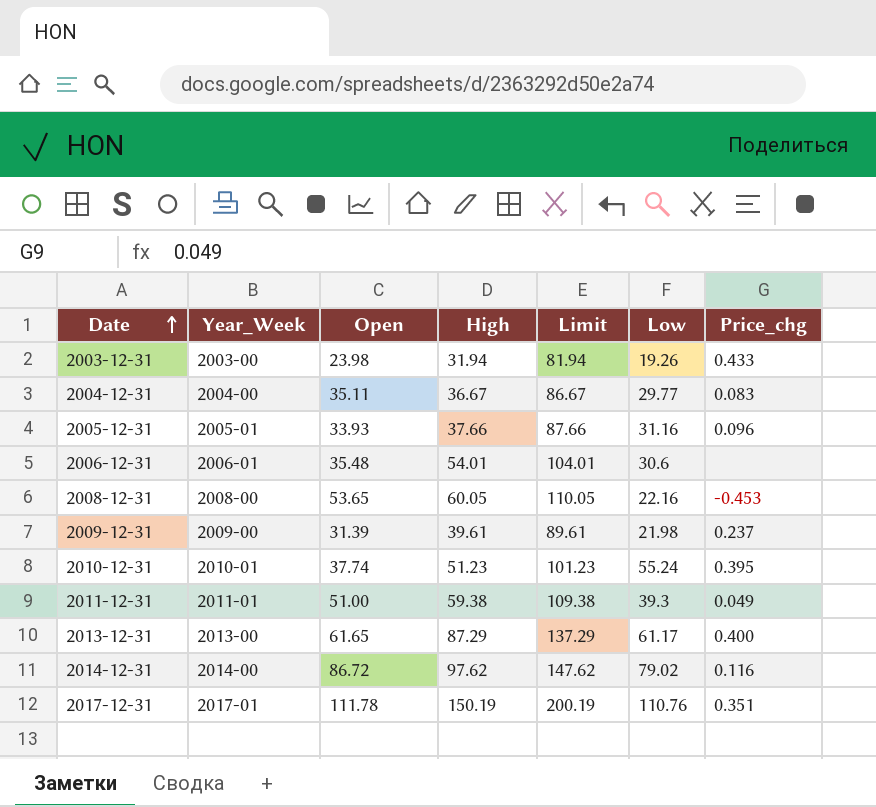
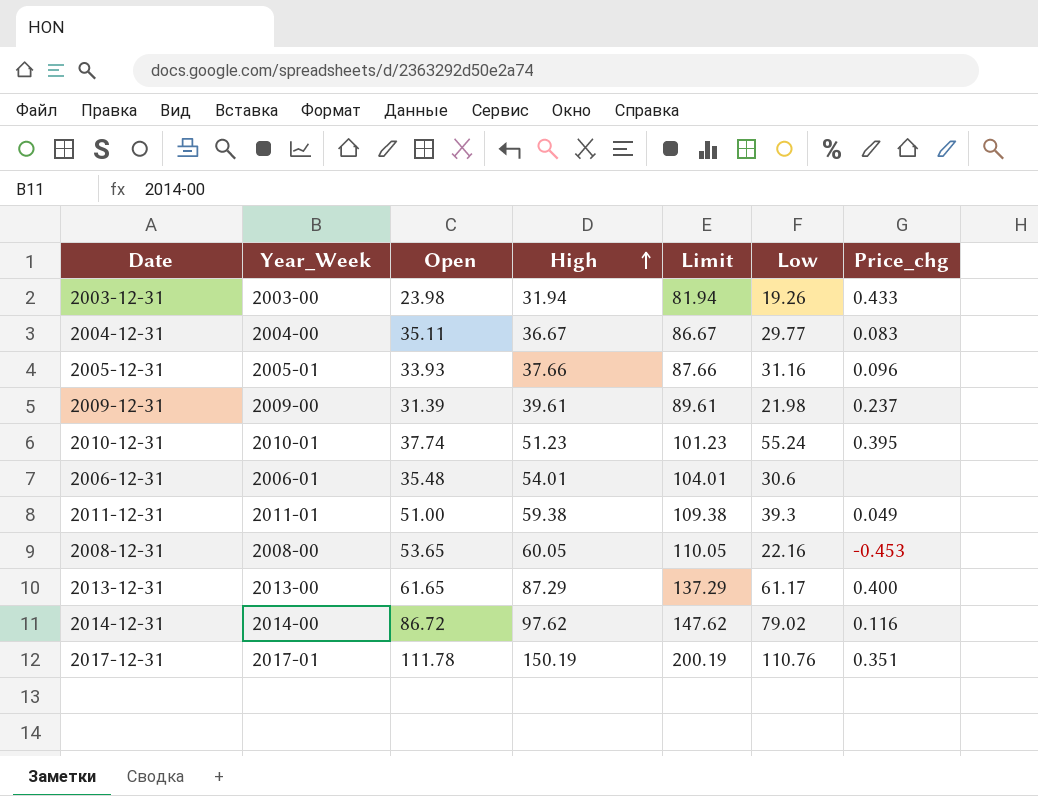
row order: Date ascending -> High ascending

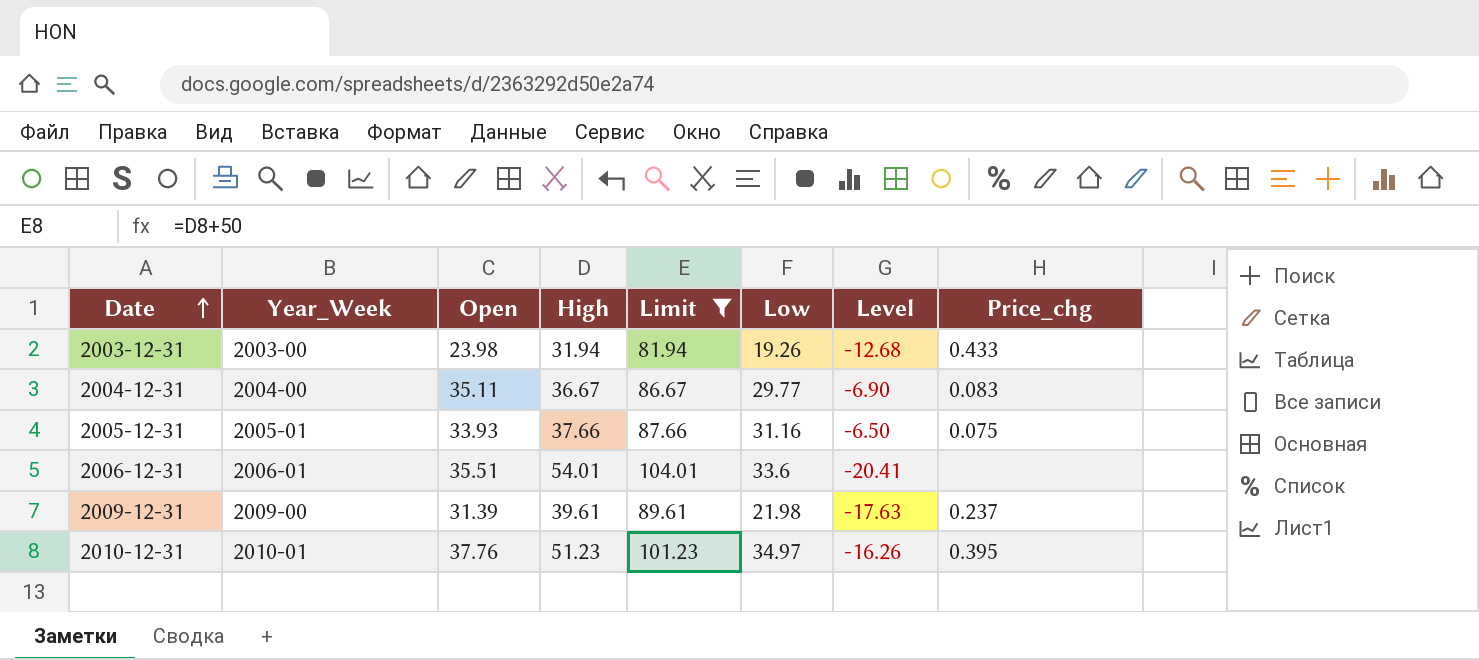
filter: none -> Limit <= 104.01
row order: High ascending -> Date ascending
column Level | formula: none -> [Low] - [High]
2005-12-31 | Price_chg: 0.096 -> 0.075
2006-12-31 | Open: 35.48 -> 35.51
2006-12-31 | Low: 30.6 -> 33.6
2010-12-31 | Open: 37.74 -> 37.76
2010-12-31 | Low: 55.24 -> 34.97

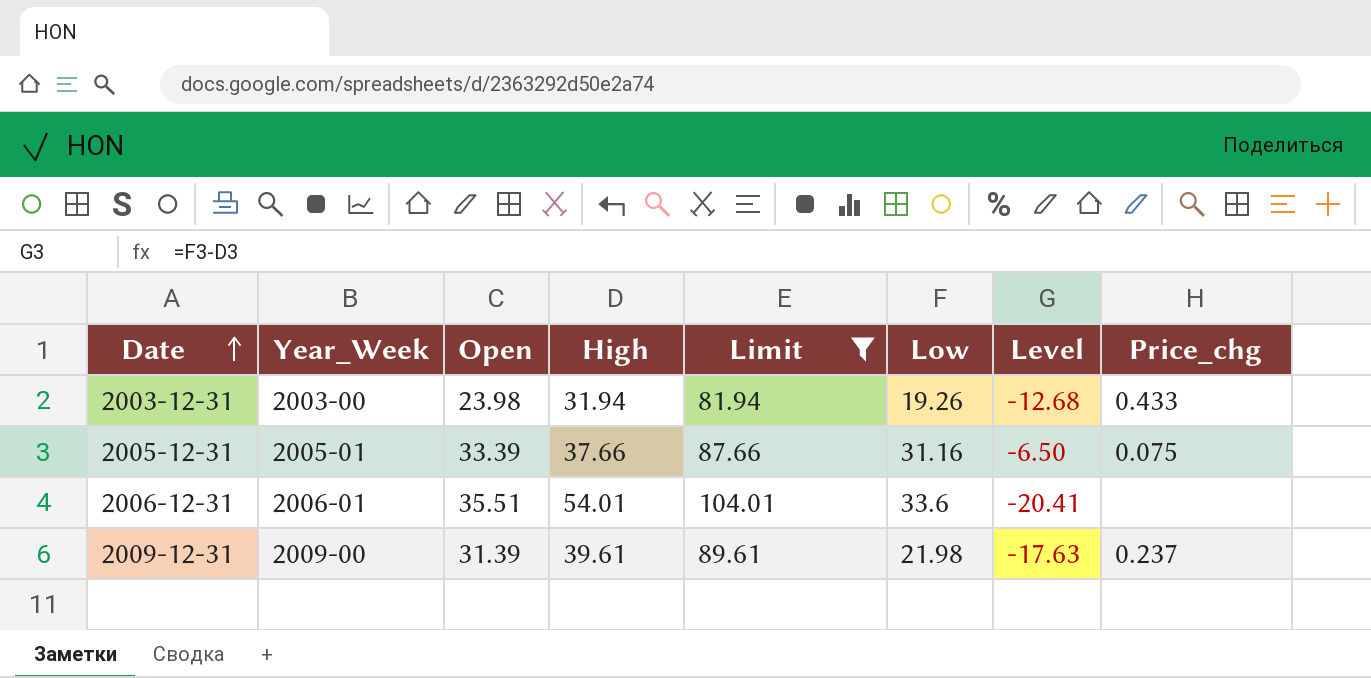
row 2004-12-31: 2004-00 | 35.11 | 36.67 | 86.67 | 29.77 | -6.90 | 0.083 -> none
row 2010-12-31: 2010-01 | 37.76 | 51.23 | 101.23 | 34.97 | -16.26 | 0.395 -> none
2005-12-31 | Open: 33.93 -> 33.39

